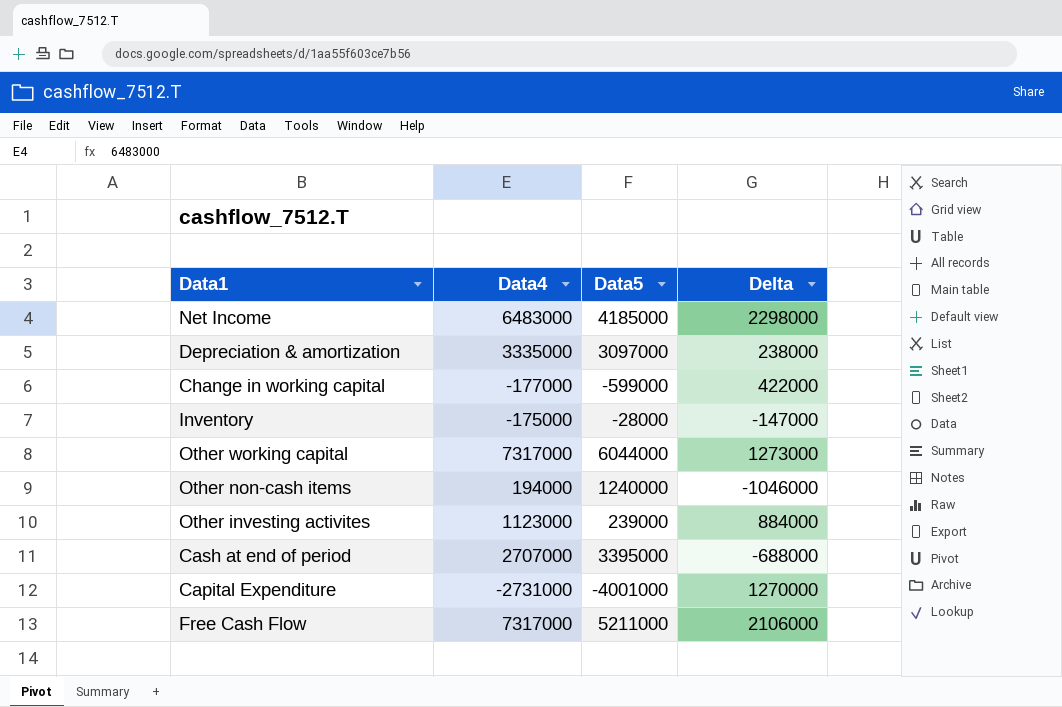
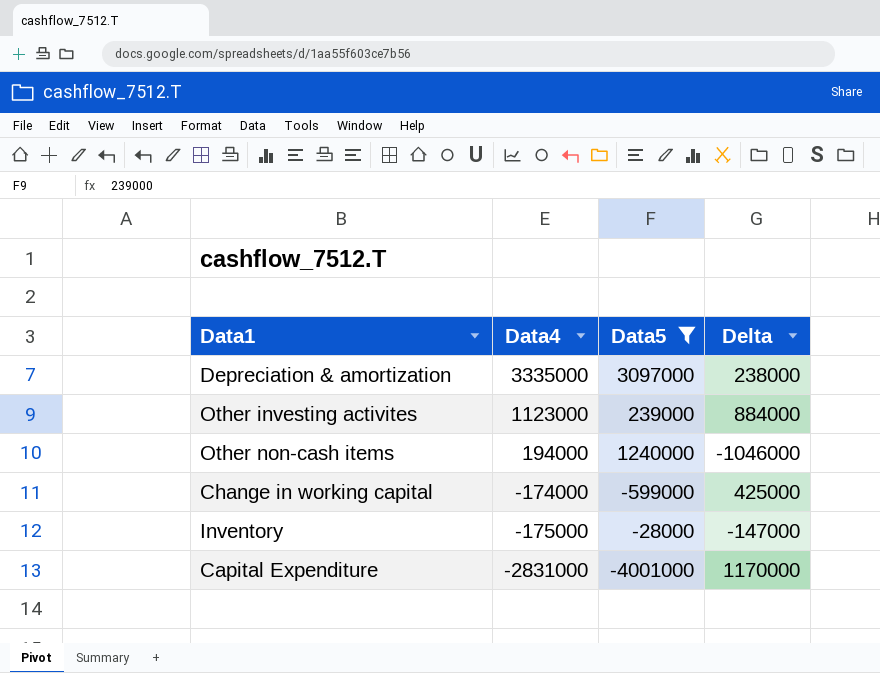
filter: none -> Data5 <= 3097000
row order: none -> Data4 descending
Change in working capital | Data4: -177000 -> -174000
Change in working capital | Delta: 422000 -> 425000
Capital Expenditure | Data4: -2731000 -> -2831000
Capital Expenditure | Delta: 1270000 -> 1170000

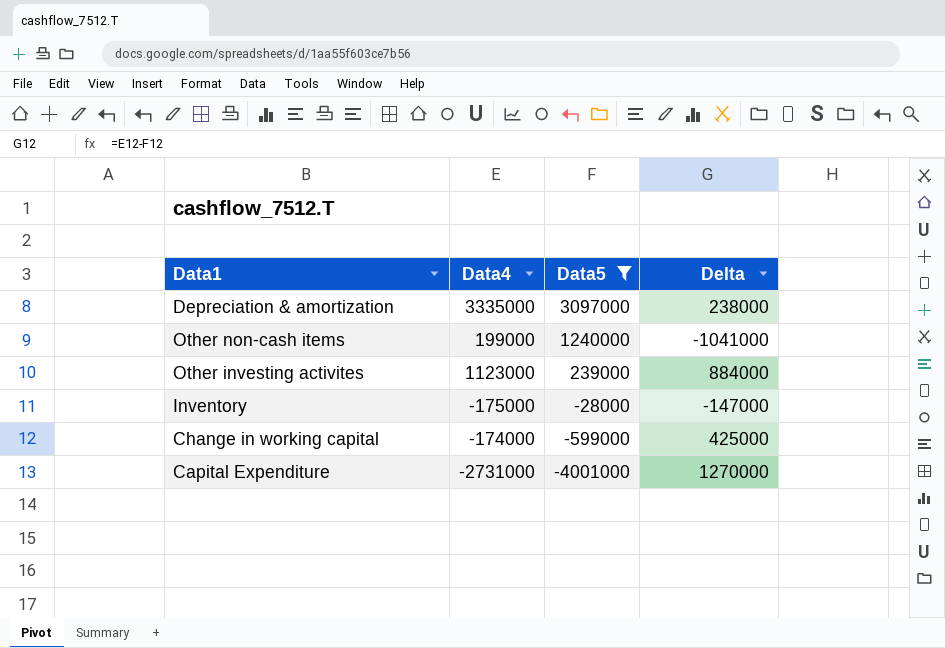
row order: Data4 descending -> Data5 descending
Other non-cash items | Data4: 194000 -> 199000
Other non-cash items | Delta: -1046000 -> -1041000
Capital Expenditure | Data4: -2831000 -> -2731000
Capital Expenditure | Delta: 1170000 -> 1270000

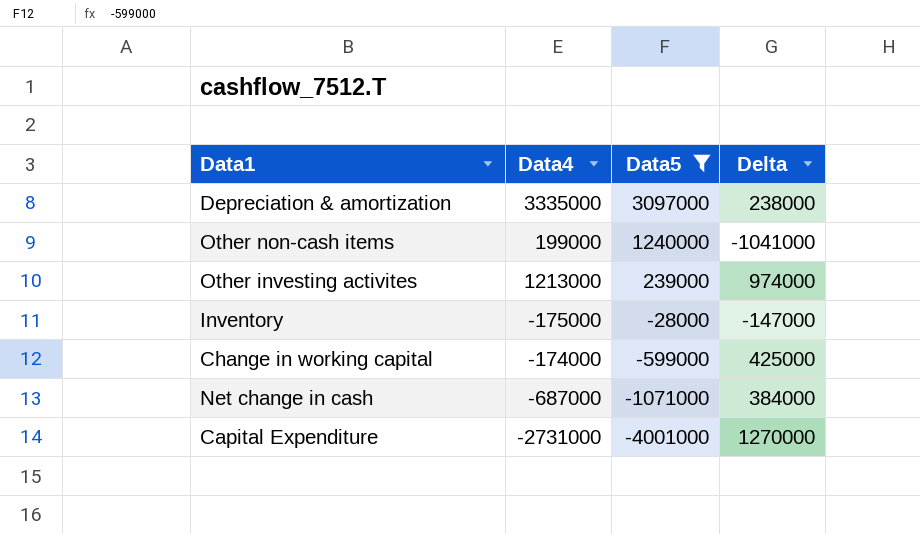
Other investing activites | Data4: 1123000 -> 1213000
Other investing activites | Delta: 884000 -> 974000
row Net change in cash: none -> -687000 | -1071000 | 384000

